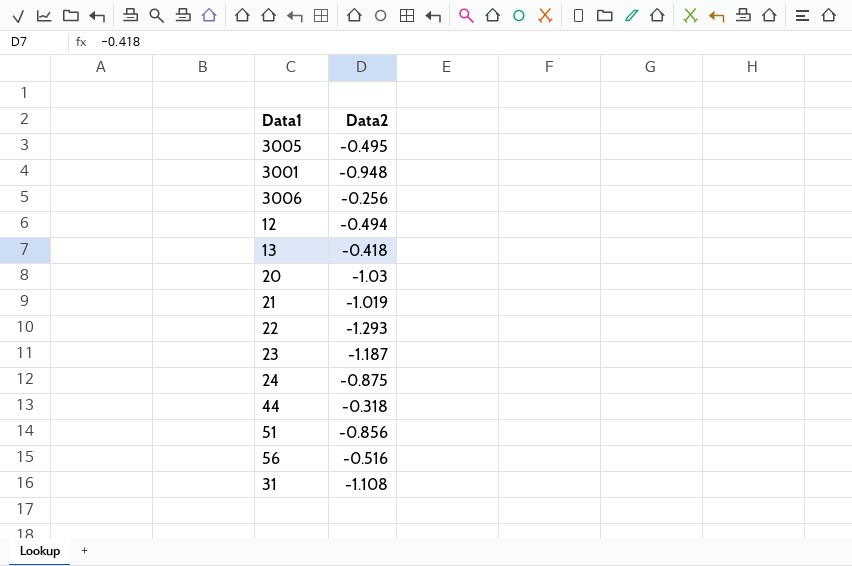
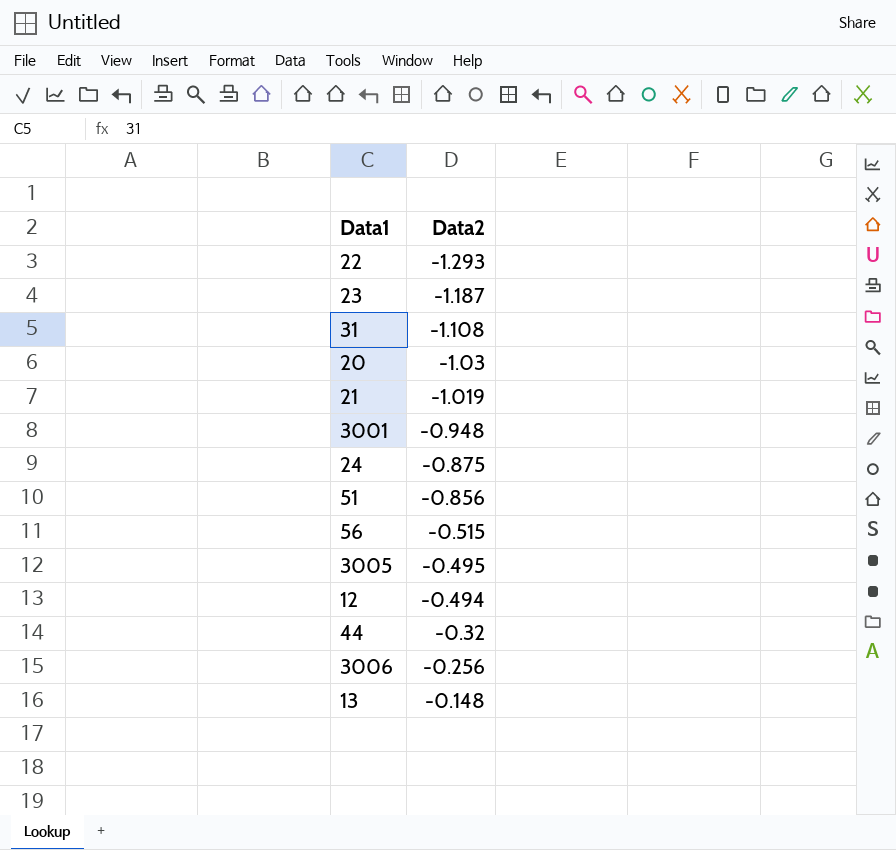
row order: none -> Data2 ascending
56 | Data2: -0.516 -> -0.515
44 | Data2: -0.318 -> -0.32
13 | Data2: -0.418 -> -0.148

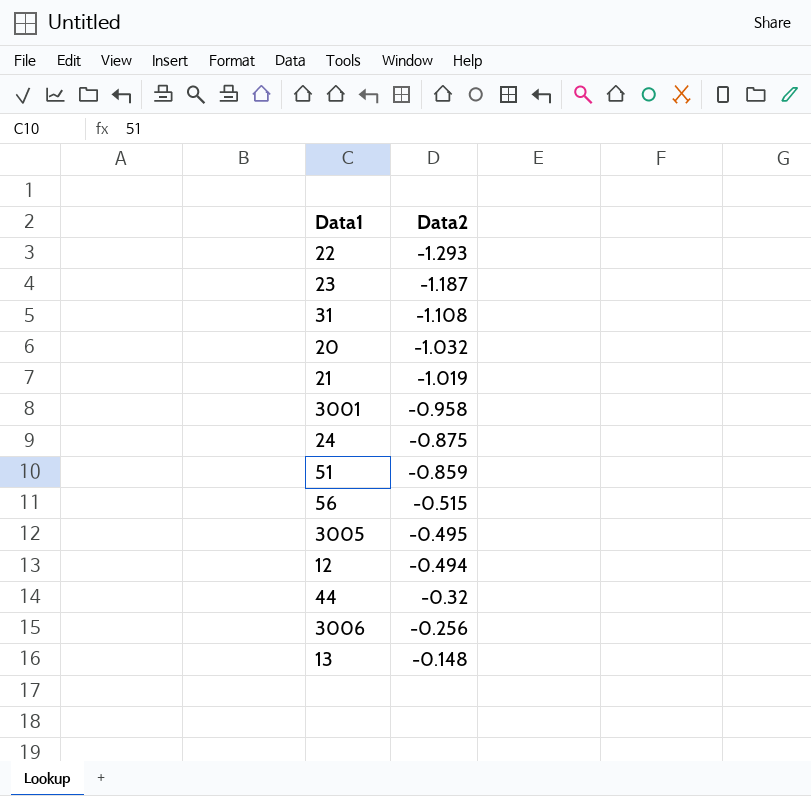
20 | Data2: -1.03 -> -1.032
3001 | Data2: -0.948 -> -0.958
51 | Data2: -0.856 -> -0.859

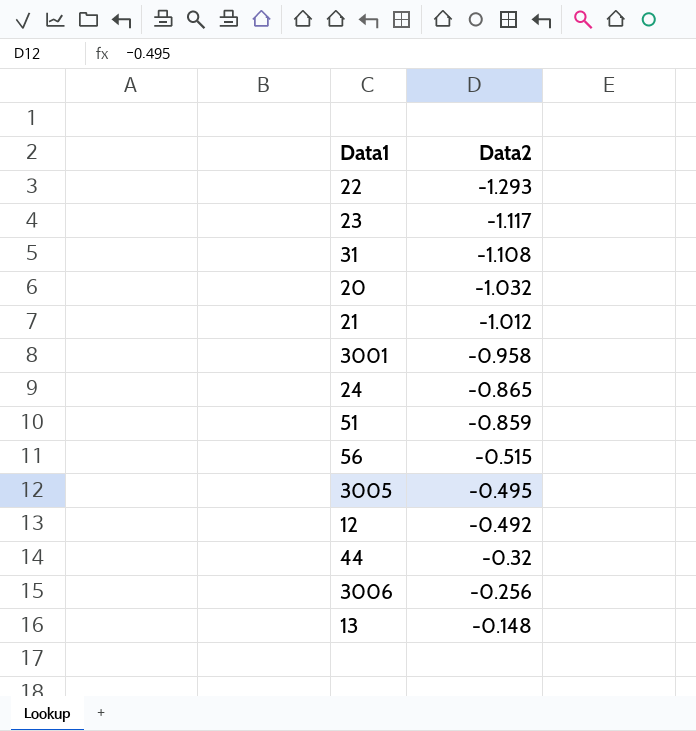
23 | Data2: -1.187 -> -1.117
21 | Data2: -1.019 -> -1.012
24 | Data2: -0.875 -> -0.865
12 | Data2: -0.494 -> -0.492

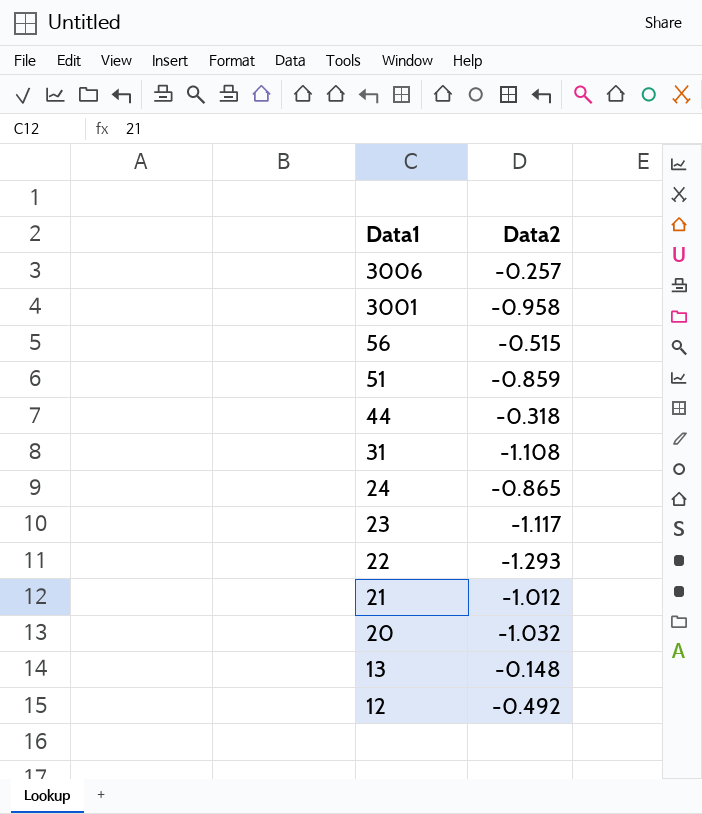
row order: Data2 ascending -> Data1 descending
row 3005: -0.495 -> none
3006 | Data2: -0.256 -> -0.257
44 | Data2: -0.32 -> -0.318

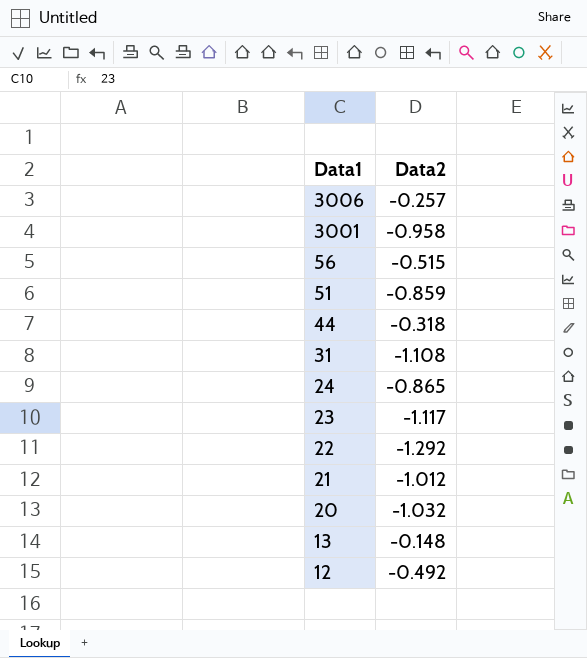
22 | Data2: -1.293 -> -1.292

